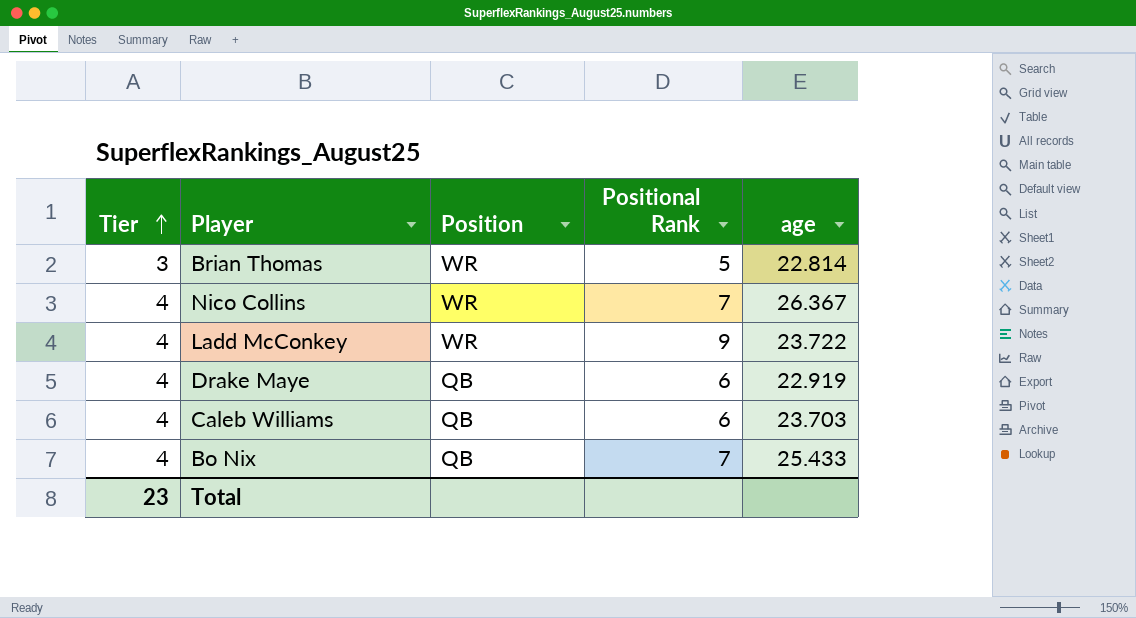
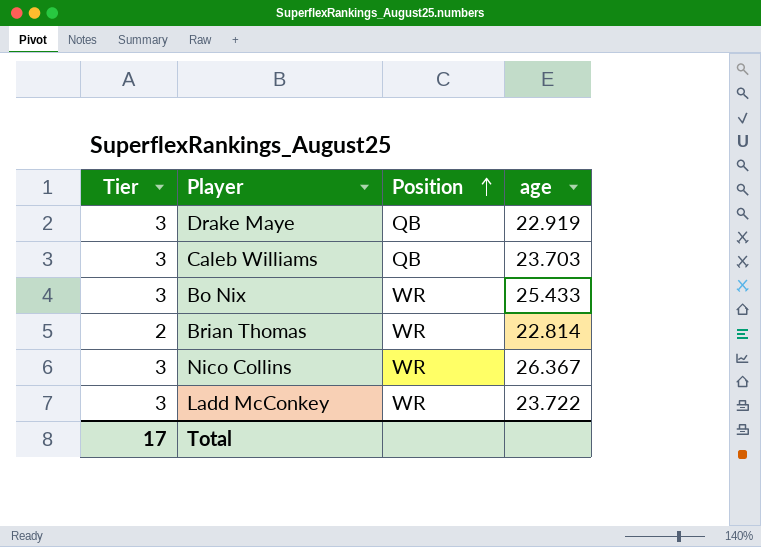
row order: Tier ascending -> Position ascending
column Positional Rank | position: 4 -> none
Drake Maye | Tier: 4 -> 3
Caleb Williams | Tier: 4 -> 3
Bo Nix | Tier: 4 -> 3
Bo Nix | Position: QB -> WR
Brian Thomas | Tier: 3 -> 2
Nico Collins | Tier: 4 -> 3
Ladd McConkey | Tier: 4 -> 3
Total | Tier: 23 -> 17

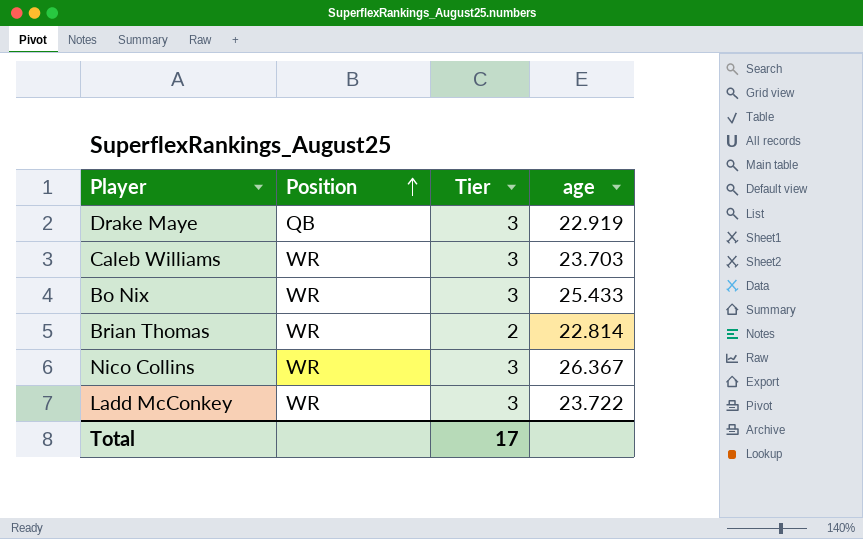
column Tier | position: 1 -> 3
Caleb Williams | Position: QB -> WR

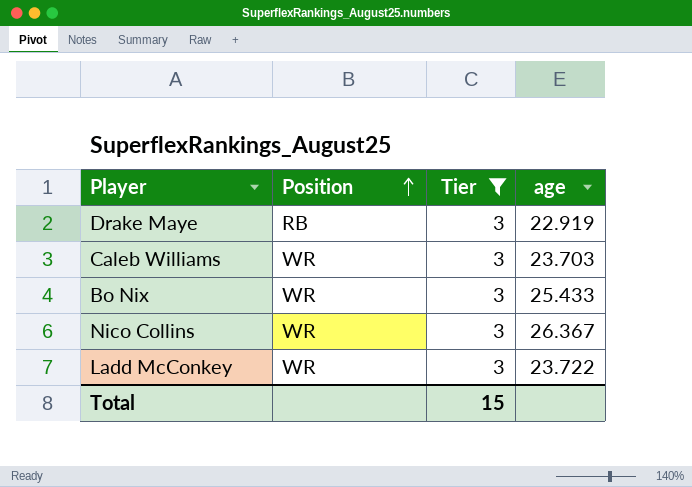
filter: none -> Tier = 3
Drake Maye | Position: QB -> RB
Total | Tier: 17 -> 15

